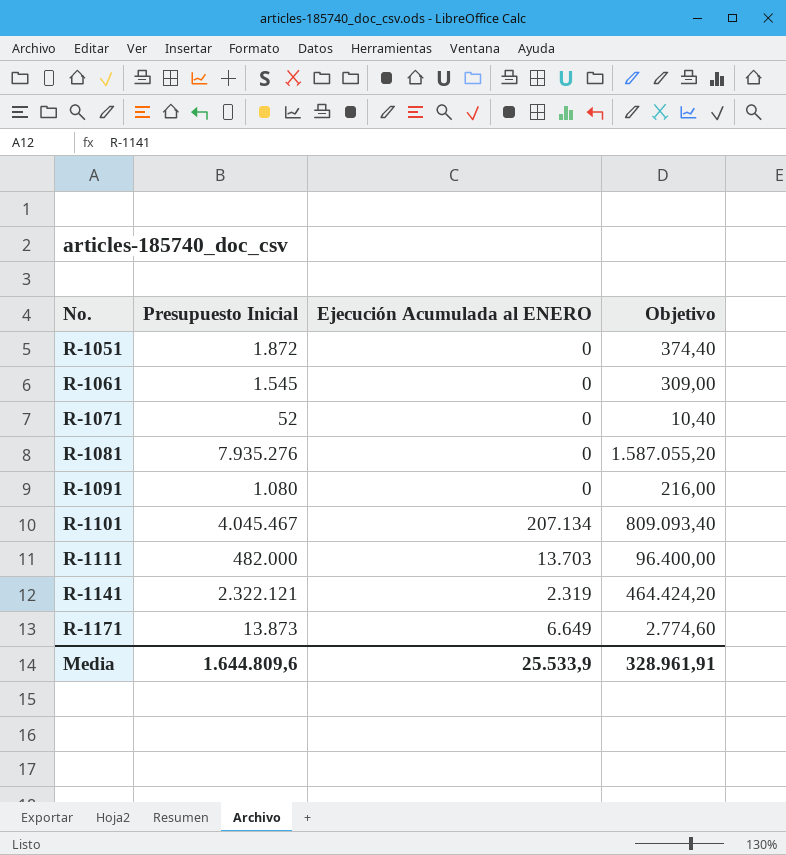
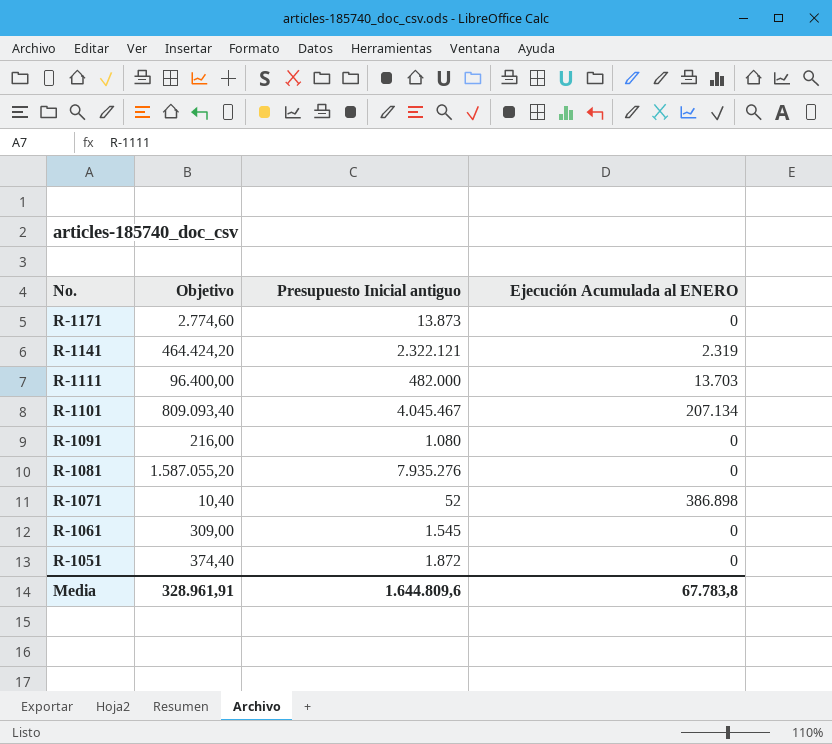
row order: No. ascending -> No. descending
column Objetivo | position: 4 -> 2
column name: Presupuesto Inicial -> Presupuesto Inicial antiguo
R-1171 | Ejecución Acumulada al ENERO: 6.649 -> 0
R-1071 | Ejecución Acumulada al ENERO: 0 -> 386.898
Media | Ejecución Acumulada al ENERO: 25.533,9 -> 67.783,8

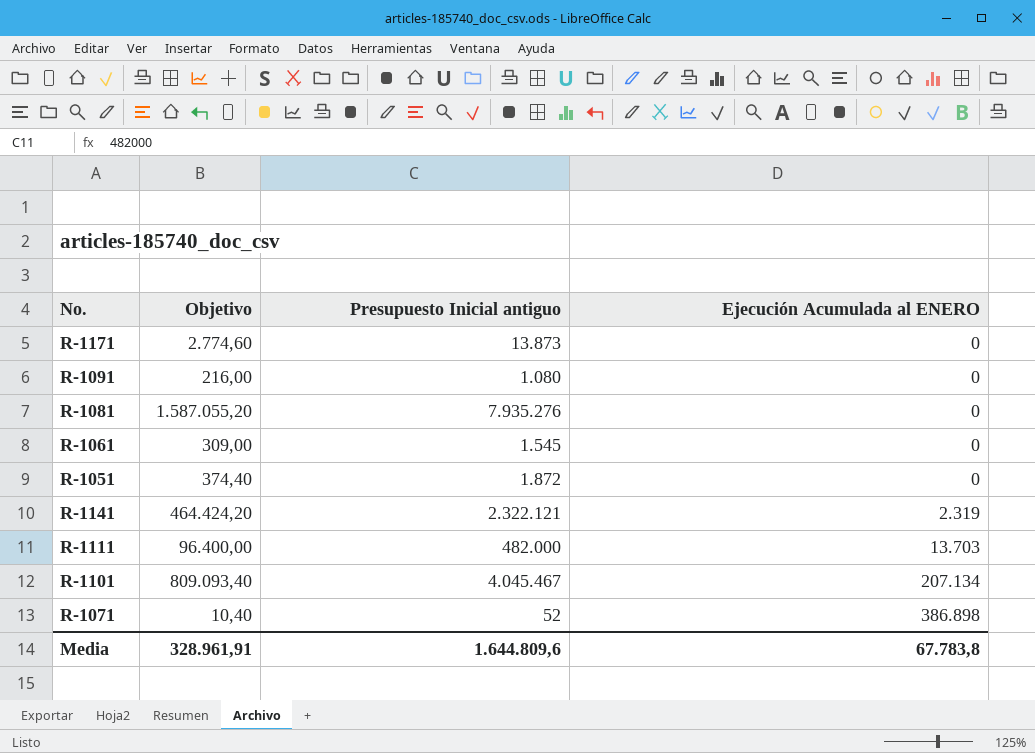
row order: No. descending -> Ejecución Acumulada al ENERO ascending

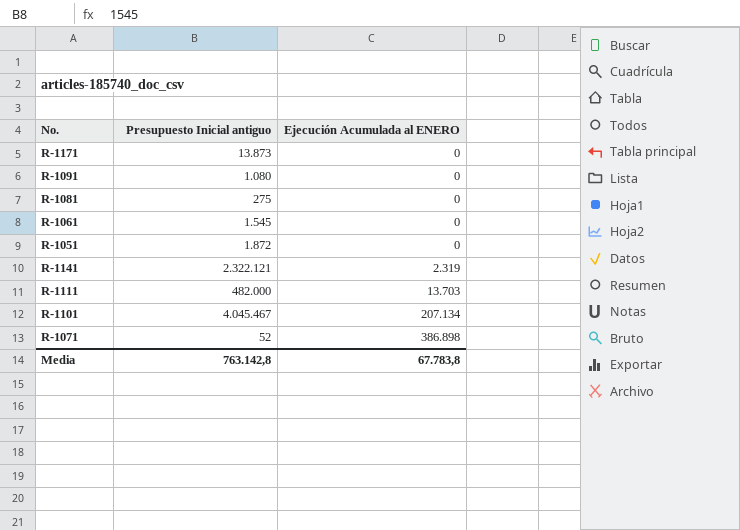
column Objetivo | formula: [Presupuesto Inicial antiguo] * 0,2 -> none
R-1081 | Presupuesto Inicial antiguo: 7.935.276 -> 275
Media | Presupuesto Inicial antiguo: 1.644.809,6 -> 763.142,8

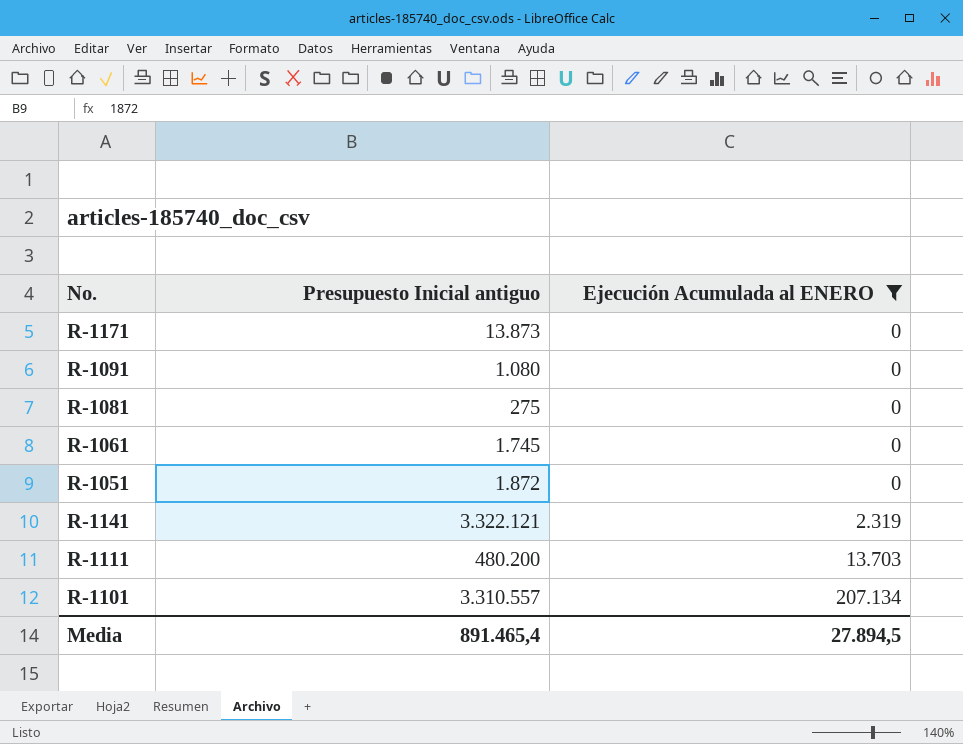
filter: none -> Ejecución Acumulada al ENERO != 386.898
R-1061 | Presupuesto Inicial antiguo: 1.545 -> 1.745
R-1141 | Presupuesto Inicial antiguo: 2.322.121 -> 3.322.121
R-1111 | Presupuesto Inicial antiguo: 482.000 -> 480.200
R-1101 | Presupuesto Inicial antiguo: 4.045.467 -> 3.310.557
Media | Presupuesto Inicial antiguo: 763.142,8 -> 891.465,4
Media | Ejecución Acumulada al ENERO: 67.783,8 -> 27.894,5

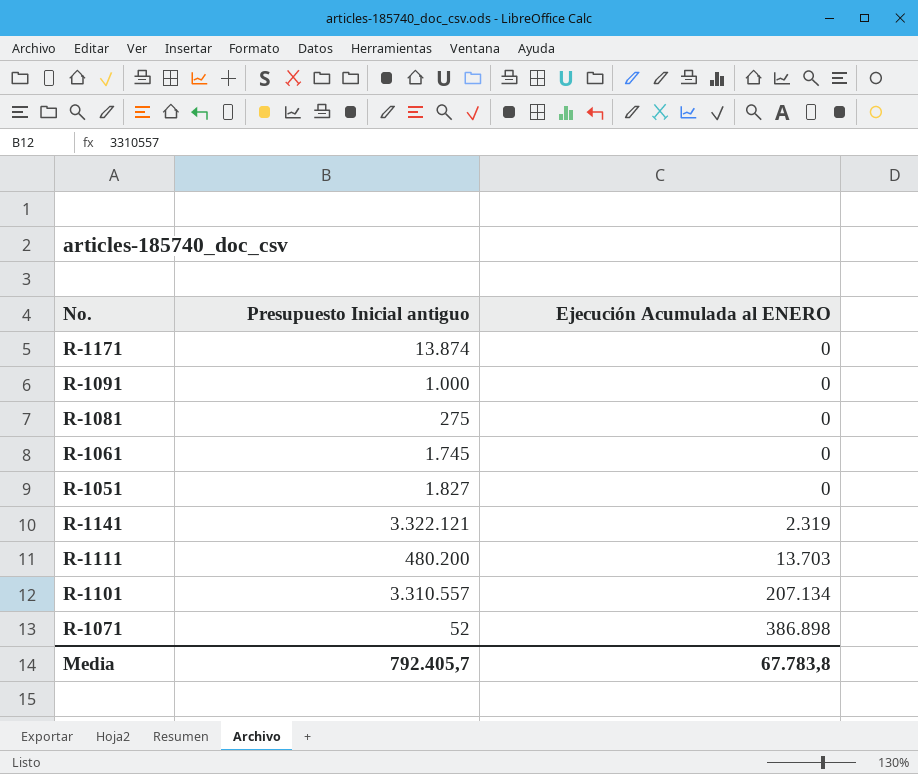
filter: Ejecución Acumulada al ENERO != 386.898 -> none
R-1171 | Presupuesto Inicial antiguo: 13.873 -> 13.874
R-1091 | Presupuesto Inicial antiguo: 1.080 -> 1.000
R-1051 | Presupuesto Inicial antiguo: 1.872 -> 1.827
Media | Presupuesto Inicial antiguo: 891.465,4 -> 792.405,7
Media | Ejecución Acumulada al ENERO: 27.894,5 -> 67.783,8

